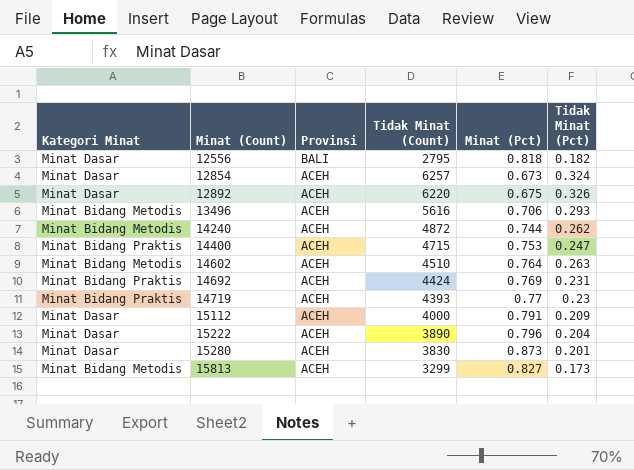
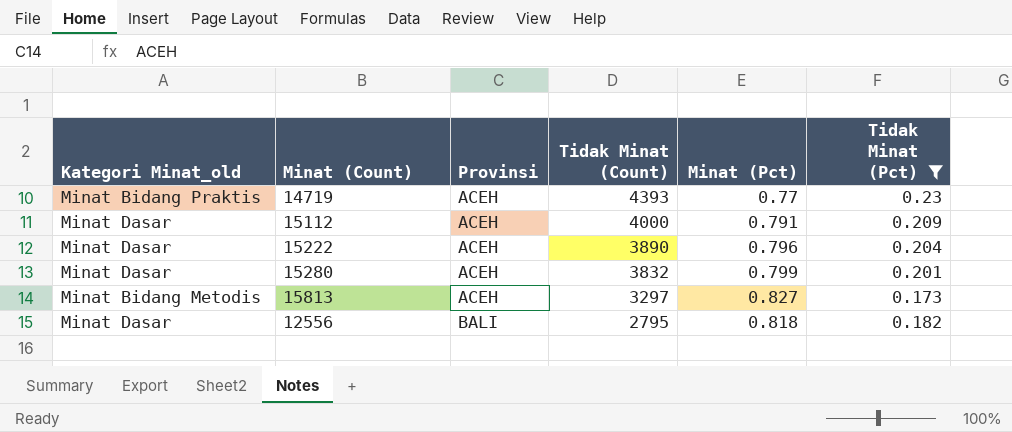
filter: none -> Tidak Minat (Pct) <= 0.23
row order: Minat (Count) ascending -> Provinsi ascending
column name: Kategori Minat -> Kategori Minat_old
15280 | Tidak Minat (Count): 3830 -> 3832
15280 | Minat (Pct): 0.873 -> 0.799
15813 | Tidak Minat (Count): 3299 -> 3297

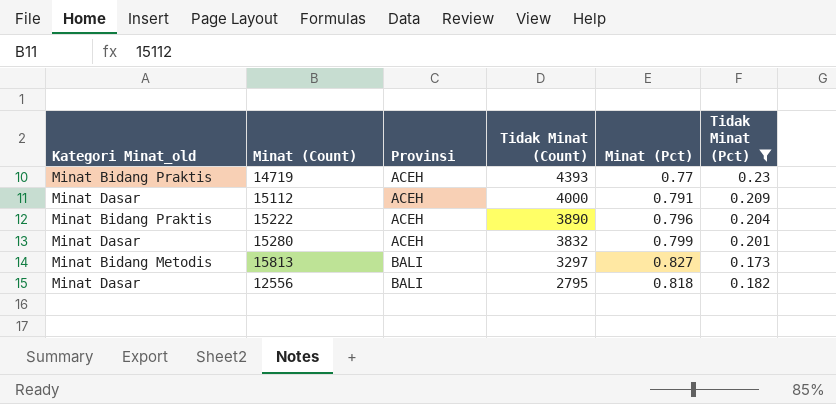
15222 | Kategori Minat_old: Minat Dasar -> Minat Bidang Praktis
15813 | Provinsi: ACEH -> BALI

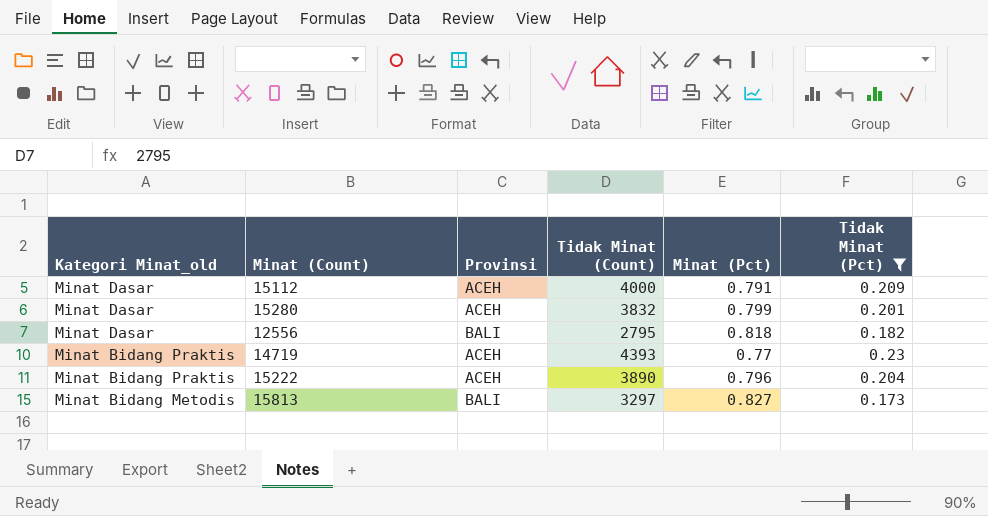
row order: Provinsi ascending -> Kategori Minat_old descending

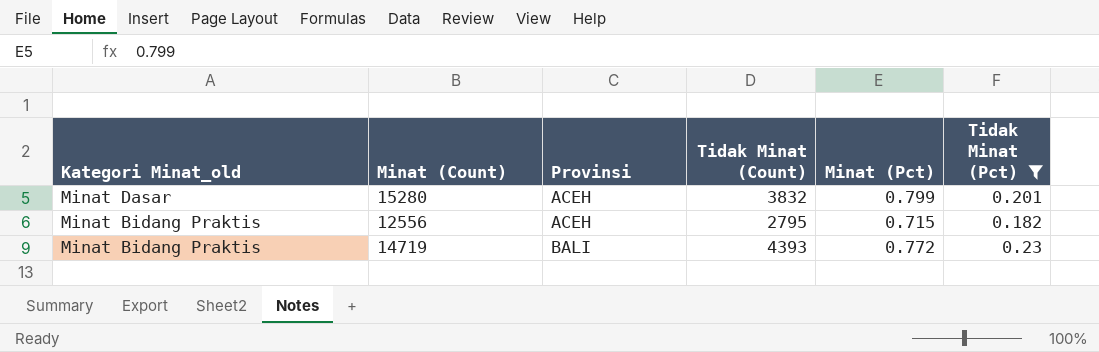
row 15112: Minat Dasar | ACEH | 4000 | 0.791 | 0.209 -> none
row 15222: Minat Bidang Praktis | ACEH | 3890 | 0.796 | 0.204 -> none
row 15813: Minat Bidang Metodis | BALI | 3297 | 0.827 | 0.173 -> none
12556 | Kategori Minat_old: Minat Dasar -> Minat Bidang Praktis
12556 | Provinsi: BALI -> ACEH
12556 | Minat (Pct): 0.818 -> 0.715
14719 | Provinsi: ACEH -> BALI
14719 | Minat (Pct): 0.77 -> 0.772

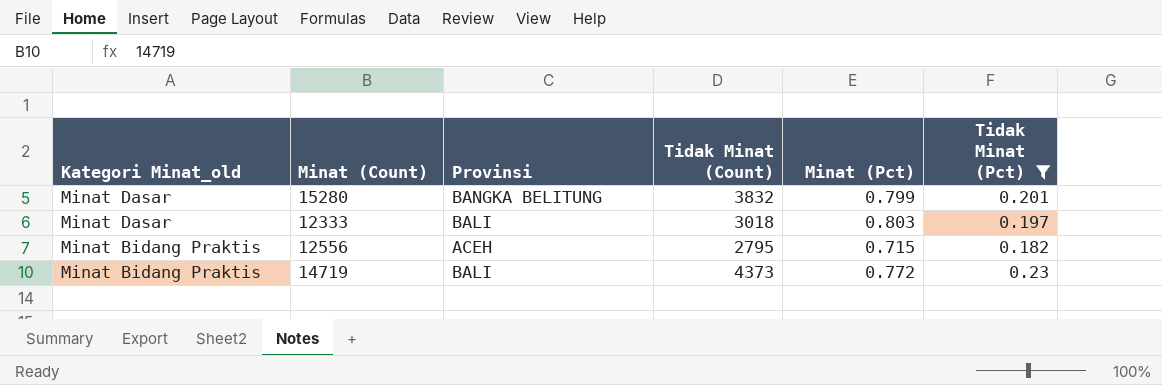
15280 | Provinsi: ACEH -> BANGKA BELITUNG
row 12333: none -> Minat Dasar | BALI | 3018 | 0.803 | 0.197
14719 | Tidak Minat (Count): 4393 -> 4373

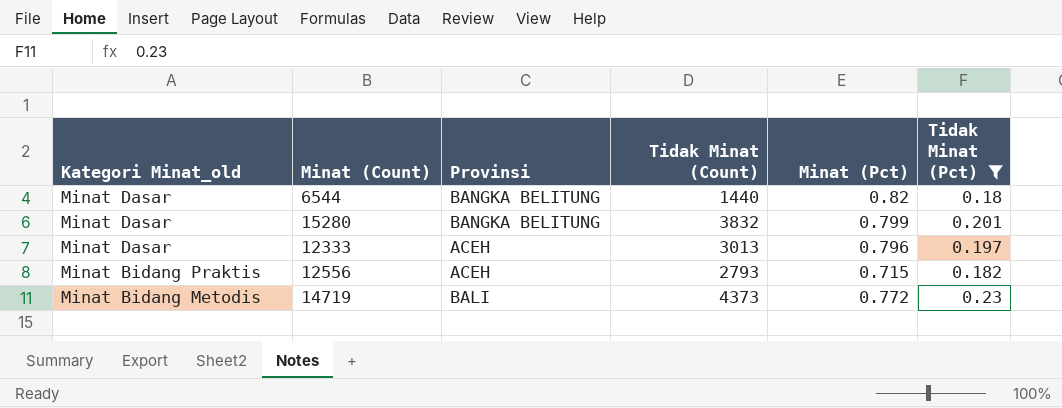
row 6544: none -> Minat Dasar | BANGKA BELITUNG | 1440 | 0.82 | 0.18
12333 | Provinsi: BALI -> ACEH
12333 | Tidak Minat (Count): 3018 -> 3013
12333 | Minat (Pct): 0.803 -> 0.796
12556 | Tidak Minat (Count): 2795 -> 2793
14719 | Kategori Minat_old: Minat Bidang Praktis -> Minat Bidang Metodis

